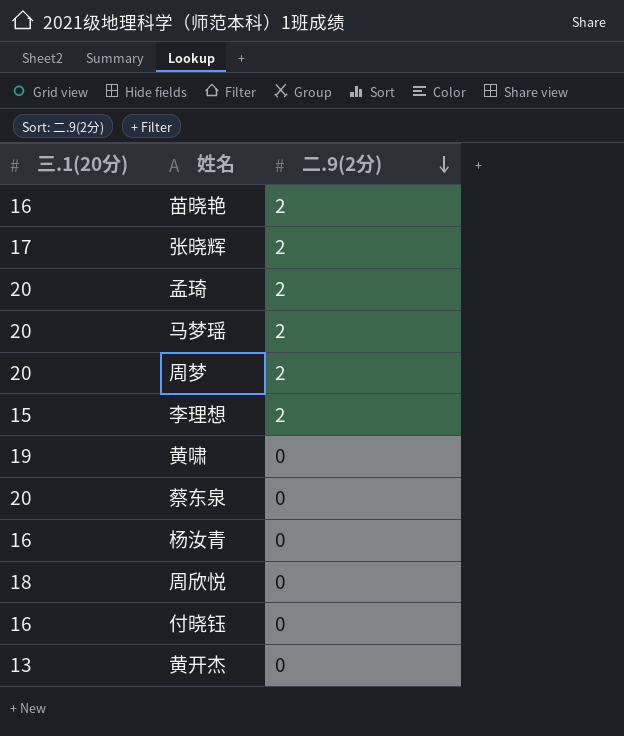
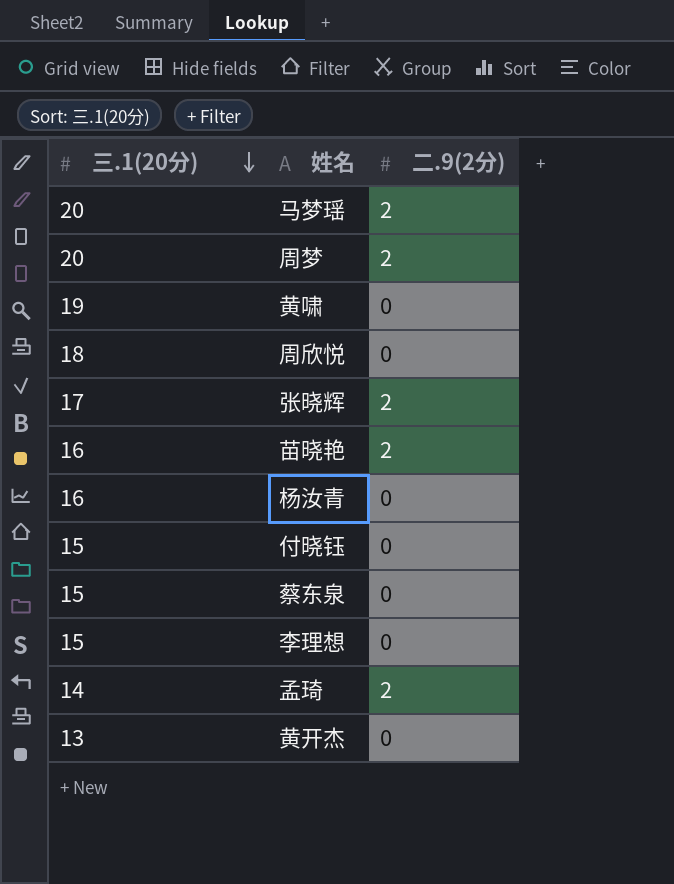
row order: 二.9(2分) descending -> 三.1(20分) descending
付晓钰 | 三.1(20分): 16 -> 15
蔡东泉 | 三.1(20分): 20 -> 15
李理想 | 二.9(2分): 2 -> 0
孟琦 | 三.1(20分): 20 -> 14

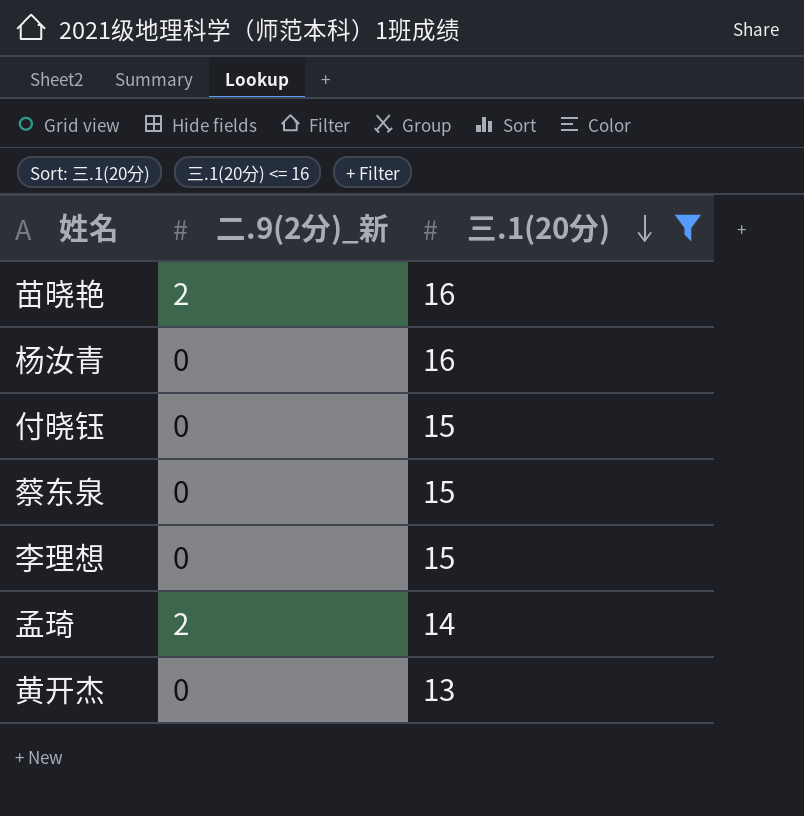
filter: none -> 三.1(20分) <= 16
column name: 二.9(2分) -> 二.9(2分)_新
column 三.1(20分) | position: 1 -> 3

